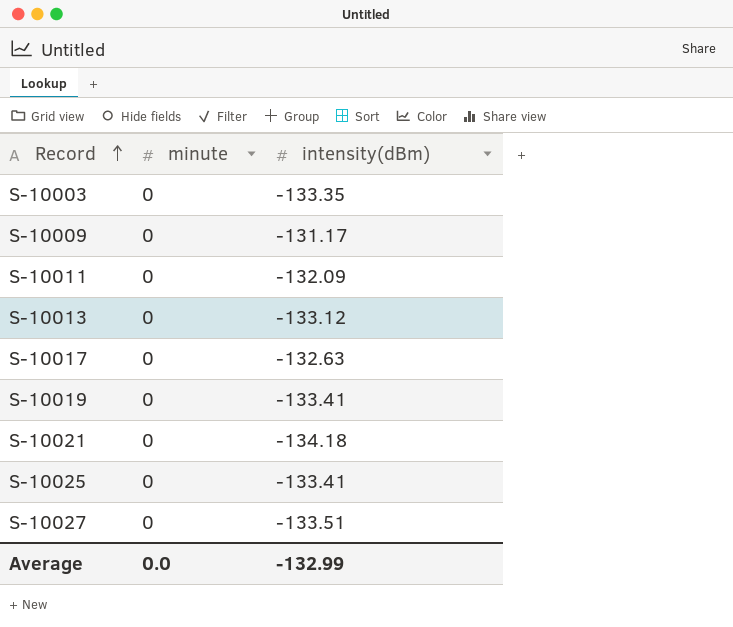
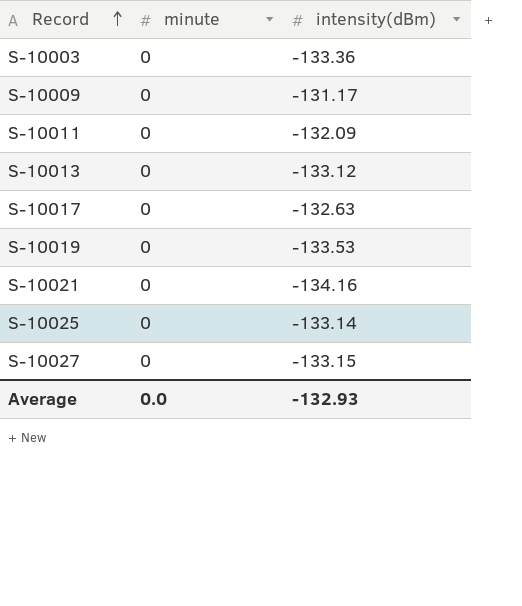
S-10003 | intensity(dBm): -133.35 -> -133.36
S-10019 | intensity(dBm): -133.41 -> -133.53
S-10021 | intensity(dBm): -134.18 -> -134.16
S-10025 | intensity(dBm): -133.41 -> -133.14
S-10027 | intensity(dBm): -133.51 -> -133.15
Average | intensity(dBm): -132.99 -> -132.93

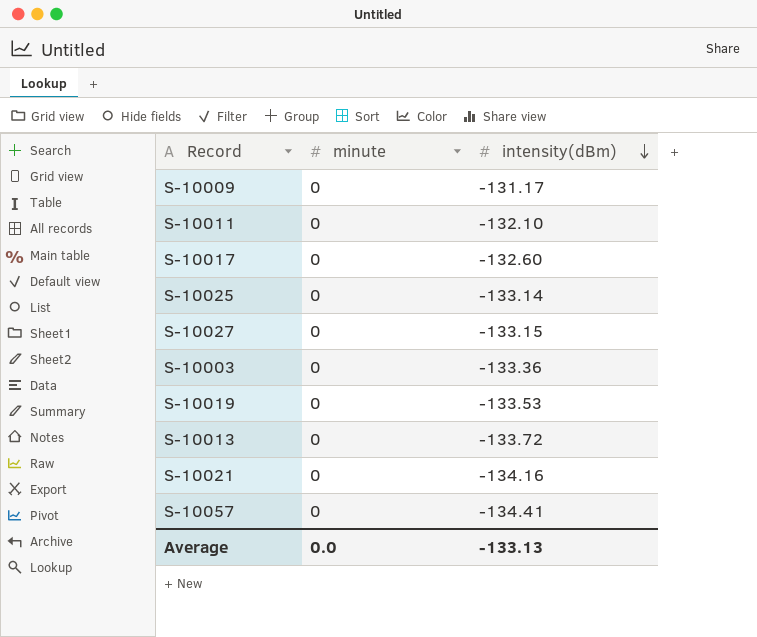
row order: Record ascending -> intensity(dBm) descending
S-10011 | intensity(dBm): -132.09 -> -132.10
S-10017 | intensity(dBm): -132.63 -> -132.60
S-10013 | intensity(dBm): -133.12 -> -133.72
row S-10057: none -> 0 | -134.41
Average | intensity(dBm): -132.93 -> -133.13

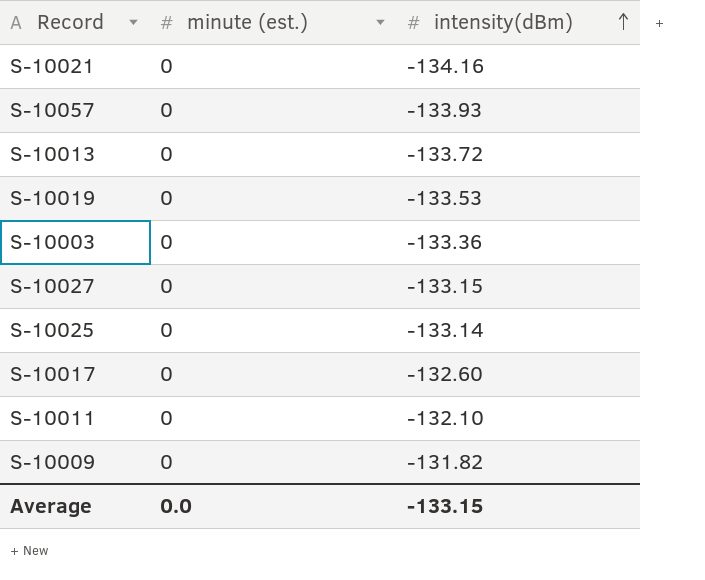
row order: intensity(dBm) descending -> intensity(dBm) ascending
column name: minute -> minute (est.)
S-10057 | intensity(dBm): -134.41 -> -133.93
S-10009 | intensity(dBm): -131.17 -> -131.82
Average | intensity(dBm): -133.13 -> -133.15

